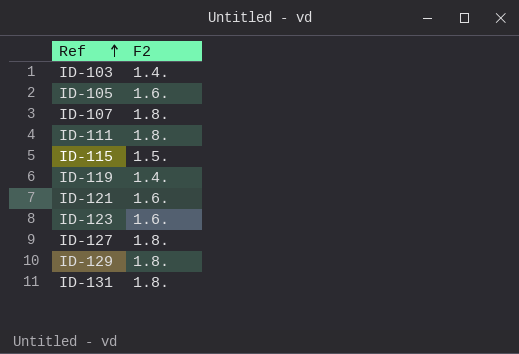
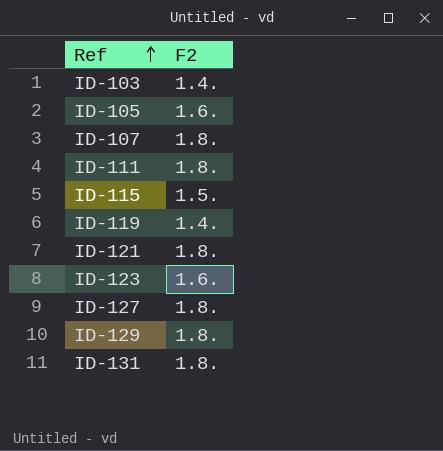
ID-121 | F2: 1.6. -> 1.8.

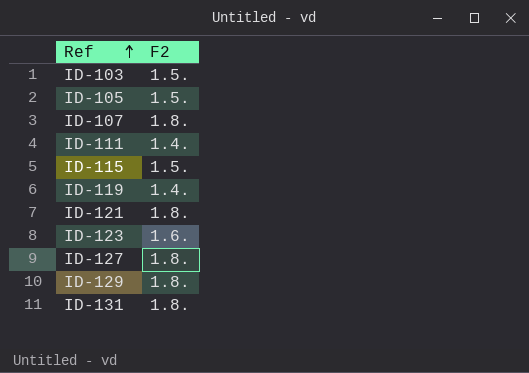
ID-103 | F2: 1.4. -> 1.5.
ID-105 | F2: 1.6. -> 1.5.
ID-111 | F2: 1.8. -> 1.4.

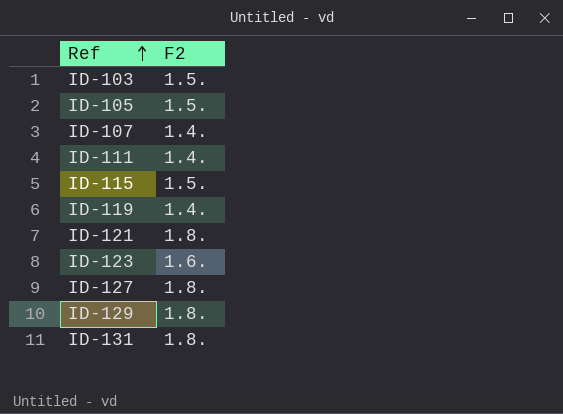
ID-107 | F2: 1.8. -> 1.4.

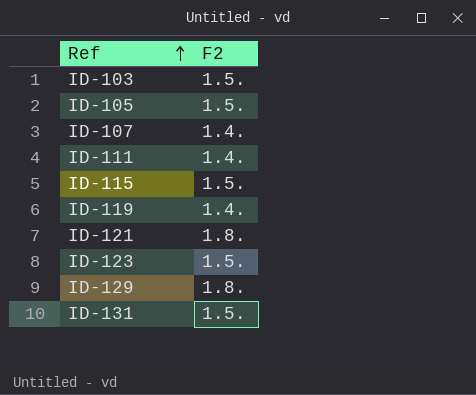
row ID-127: 1.8. -> none
ID-123 | F2: 1.6. -> 1.5.
ID-131 | F2: 1.8. -> 1.5.

